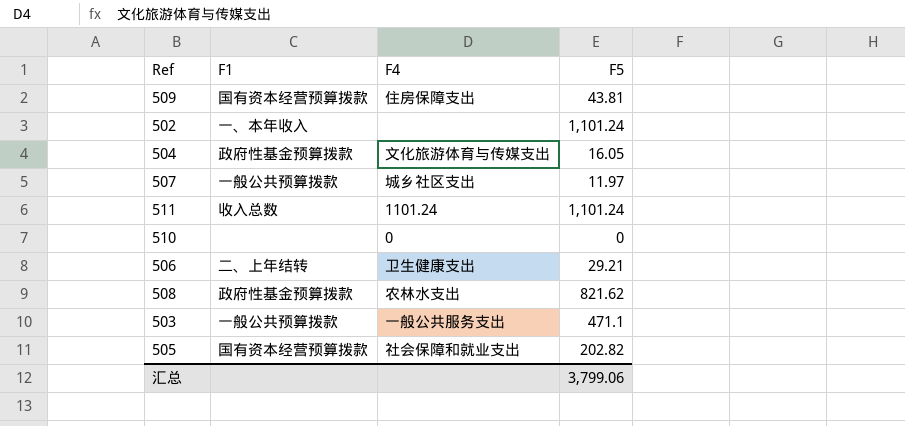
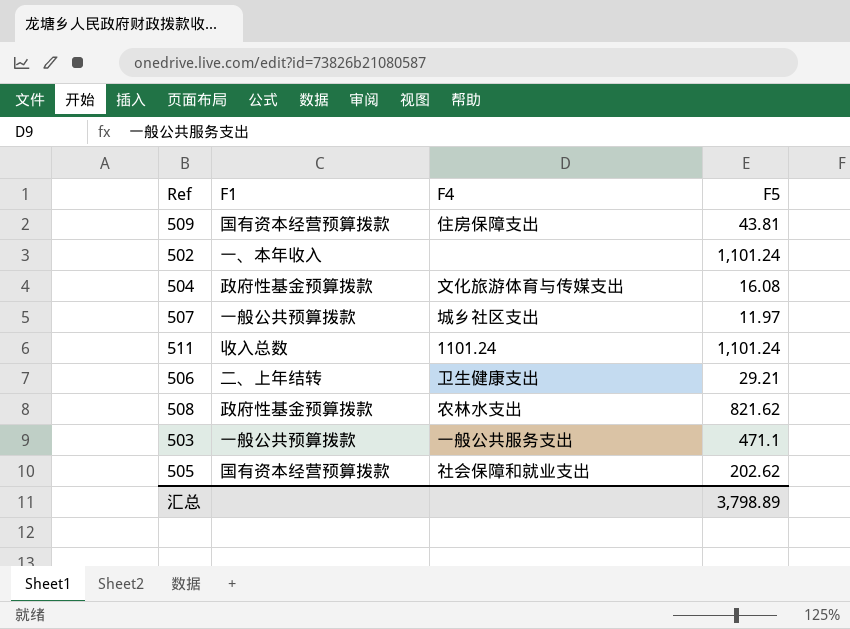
row 510: none | 0 | 0 -> none
504 | F5: 16.05 -> 16.08
505 | F5: 202.82 -> 202.62
汇总 | F5: 3,799.06 -> 3,798.89

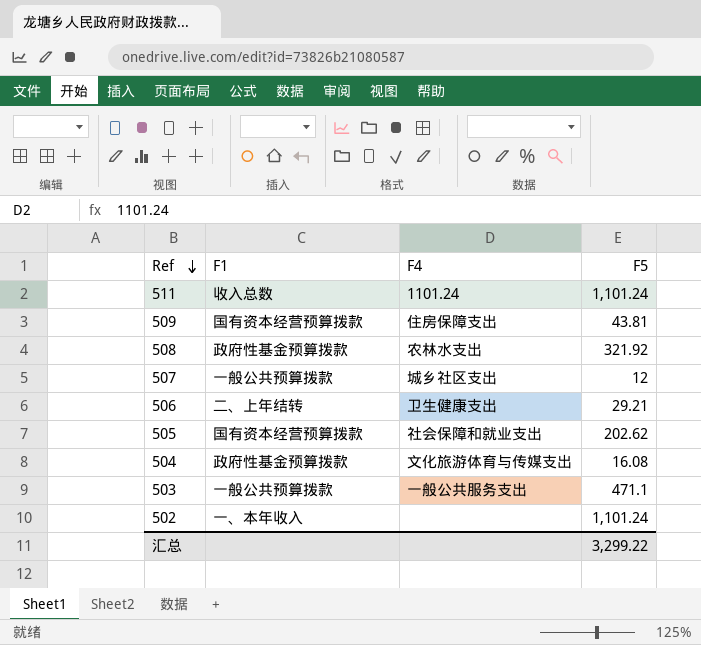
row order: none -> Ref descending
508 | F5: 821.62 -> 321.92
507 | F5: 11.97 -> 12
汇总 | F5: 3,798.89 -> 3,299.22

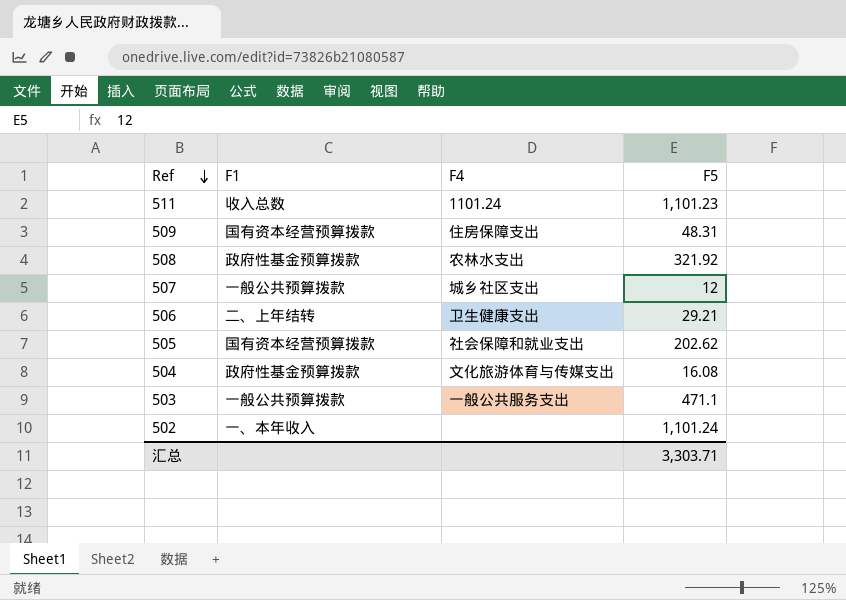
511 | F5: 1,101.24 -> 1,101.23
509 | F5: 43.81 -> 48.31
汇总 | F5: 3,299.22 -> 3,303.71

